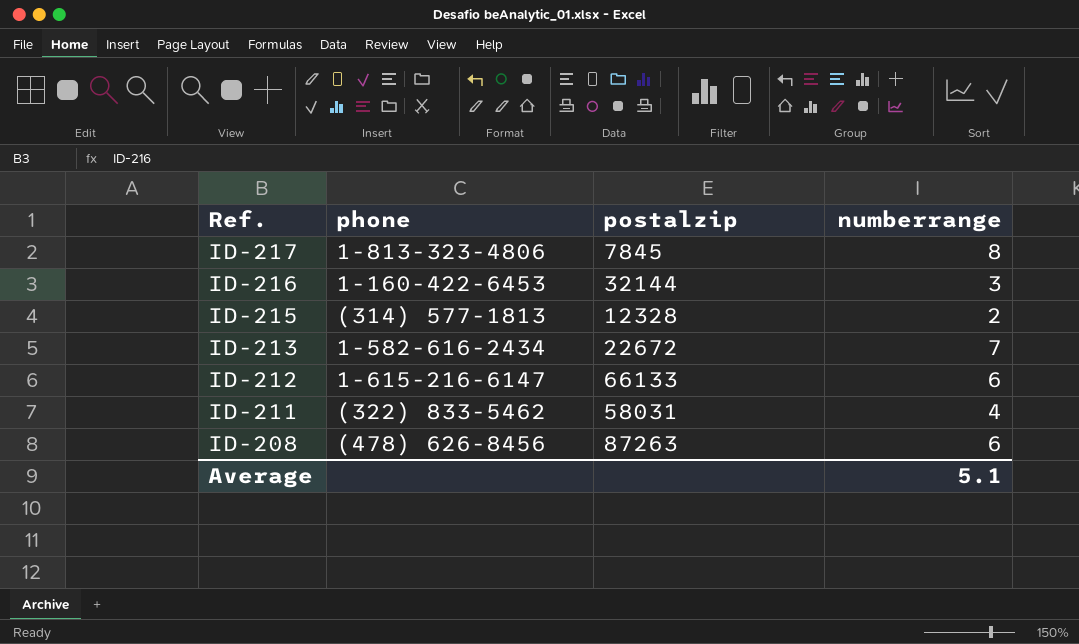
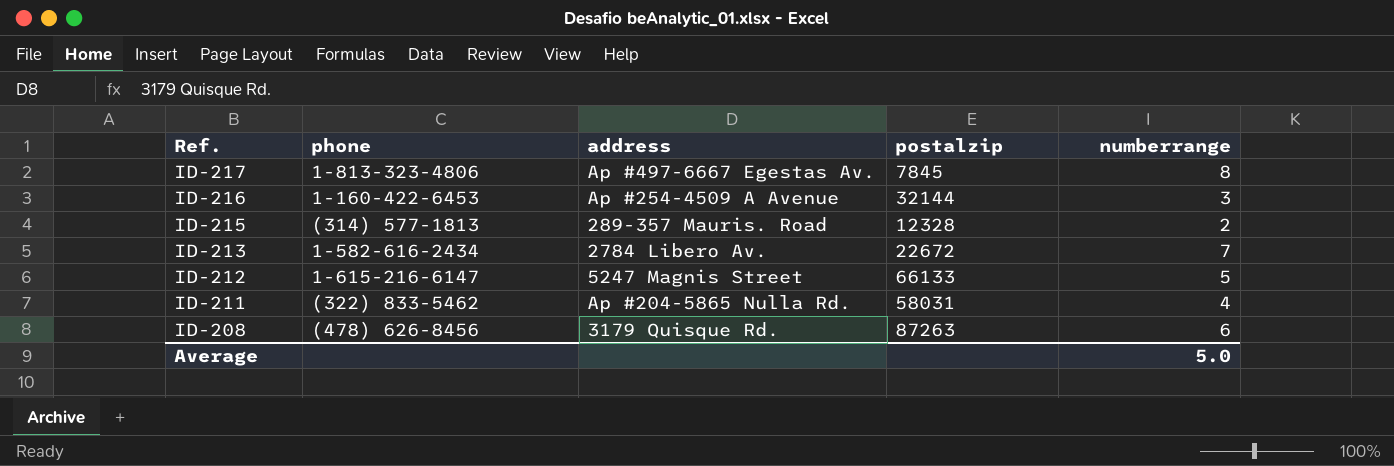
column address | position: none -> 3
ID-212 | numberrange: 6 -> 5
Average | numberrange: 5.1 -> 5.0

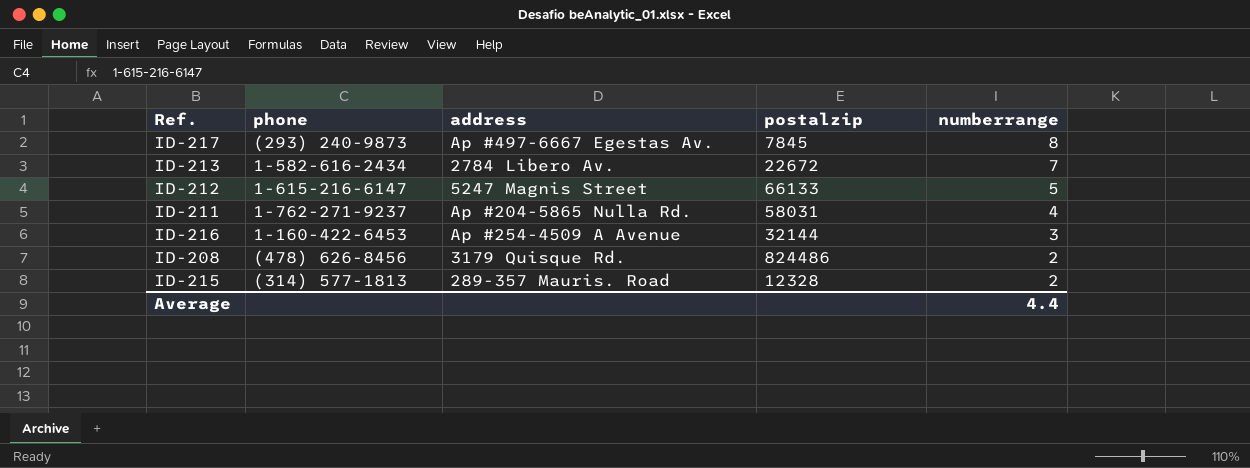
row order: Ref. descending -> numberrange descending
ID-217 | phone: 1-813-323-4806 -> (293) 240-9873
ID-211 | phone: (322) 833-5462 -> 1-762-271-9237
ID-208 | postalzip: 87263 -> 824486
ID-208 | numberrange: 6 -> 2
Average | numberrange: 5.0 -> 4.4

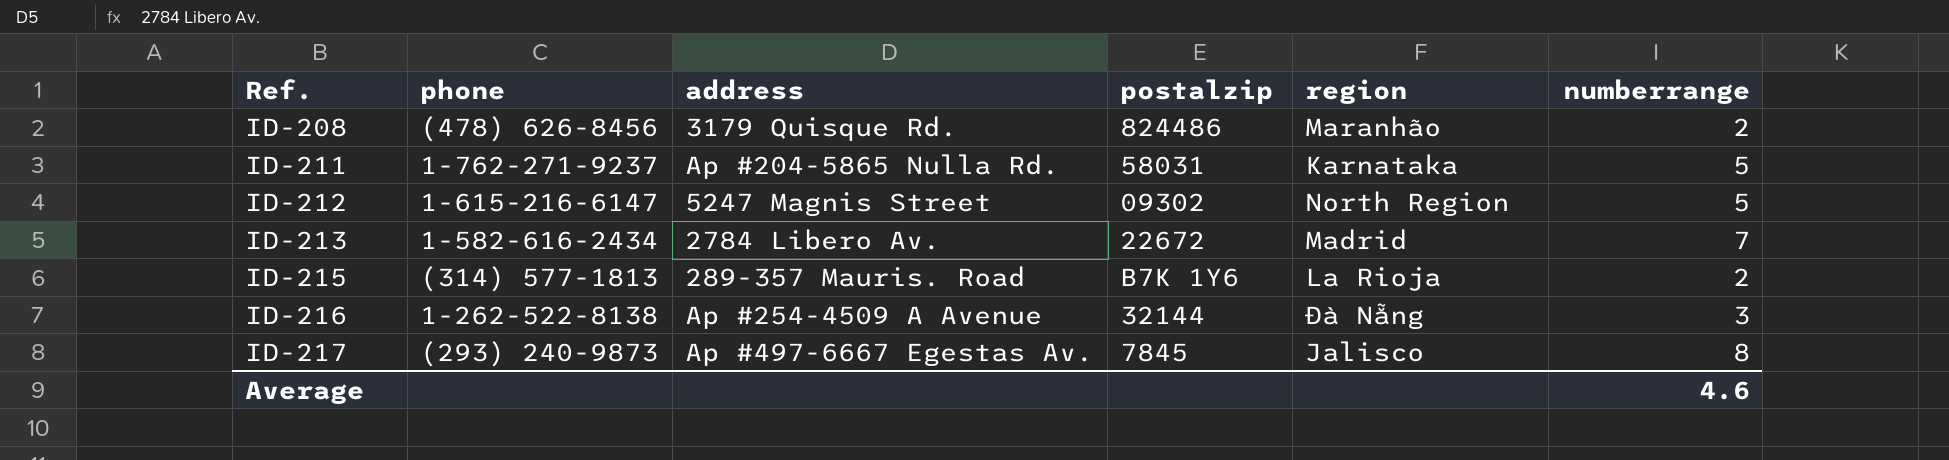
row order: numberrange descending -> Ref. ascending
column region | position: none -> 5
ID-211 | numberrange: 4 -> 5
ID-212 | postalzip: 66133 -> 09302
ID-215 | postalzip: 12328 -> B7K 1Y6
ID-216 | phone: 1-160-422-6453 -> 1-262-522-8138
Average | numberrange: 4.4 -> 4.6

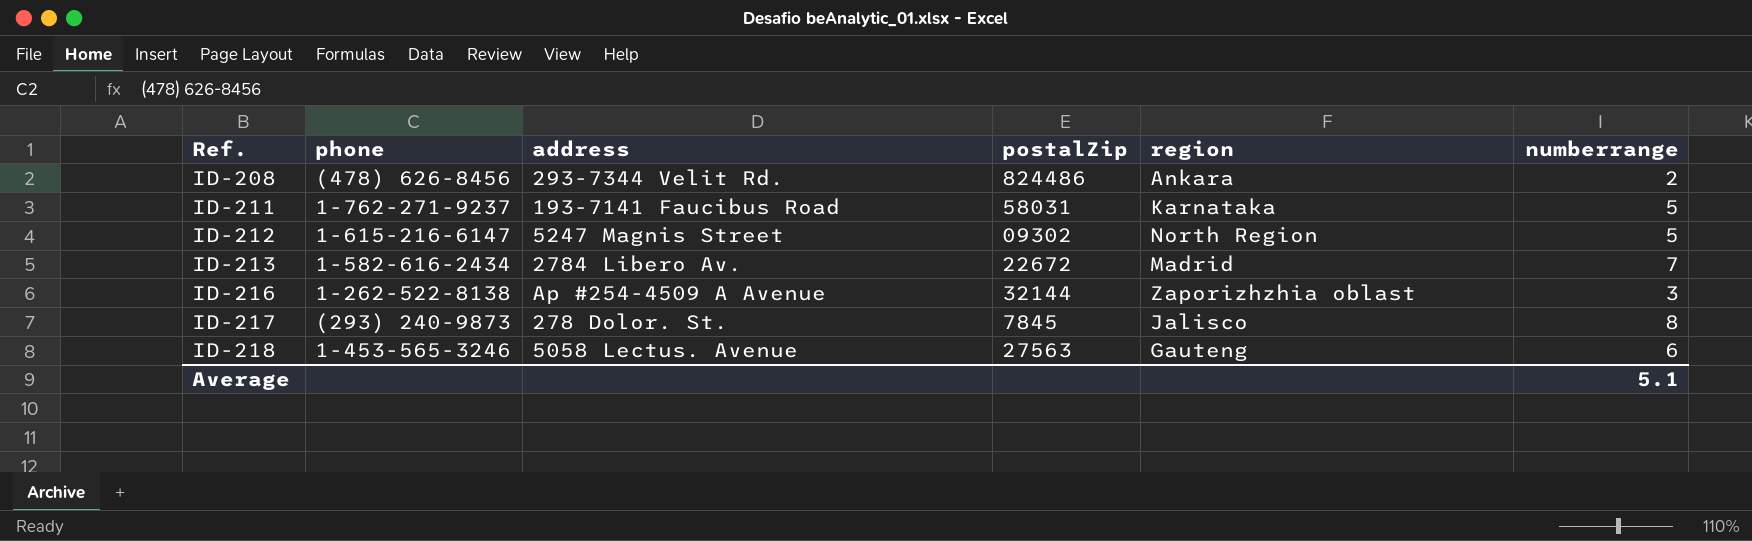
column name: postalzip -> postalZip
row ID-215: (314) 577-1813 | 289-357 Mauris. Road | B7K 1Y6 | La Rioja | 2 -> none
ID-208 | address: 3179 Quisque Rd. -> 293-7344 Velit Rd.
ID-208 | region: Maranhão -> Ankara
ID-211 | address: Ap #204-5865 Nulla Rd. -> 193-7141 Faucibus Road
ID-216 | region: Đà Nẵng -> Zaporizhzhia oblast
ID-217 | address: Ap #497-6667 Egestas Av. -> 278 Dolor. St.
row ID-218: none -> 1-453-565-3246 | 5058 Lectus. Avenue | 27563 | Gauteng | 6
Average | numberrange: 4.6 -> 5.1

